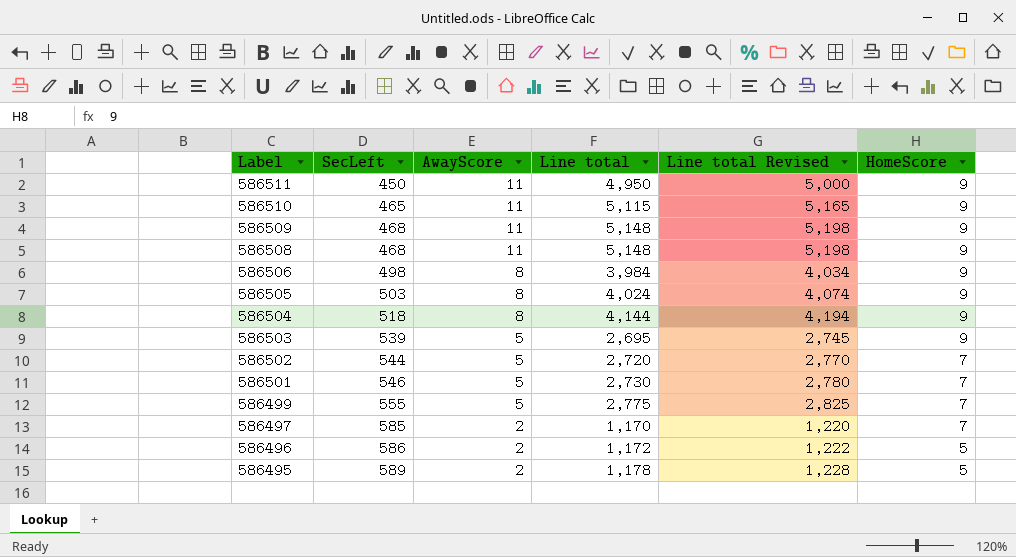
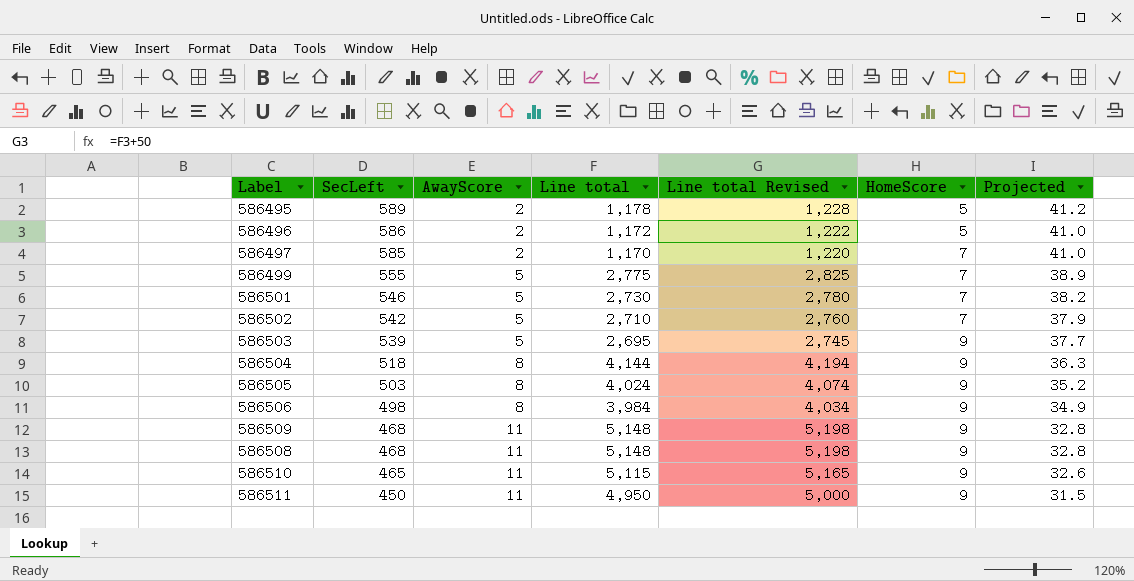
row order: Label descending -> SecLeft descending
column Projected | formula: none -> [SecLeft] * 0.07
586502 | SecLeft: 544 -> 542
586502 | Line total: 2,720 -> 2,710
586502 | Line total Revised: 2,770 -> 2,760

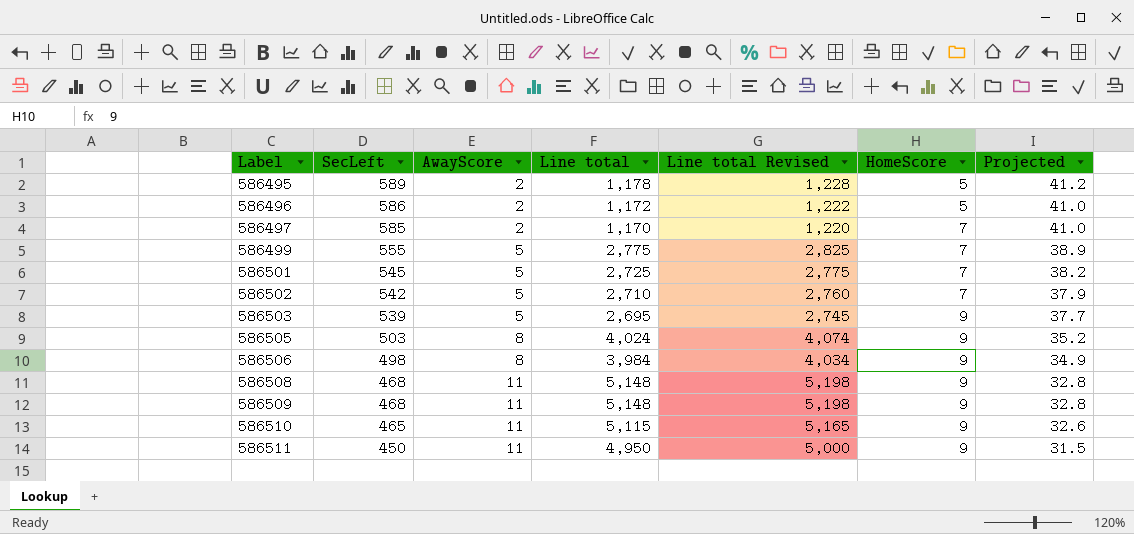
row order: SecLeft descending -> Label ascending
row 586504: 518 | 8 | 4,144 | 4,194 | 9 | 36.3 -> none
586501 | SecLeft: 546 -> 545
586501 | Line total: 2,730 -> 2,725
586501 | Line total Revised: 2,780 -> 2,775

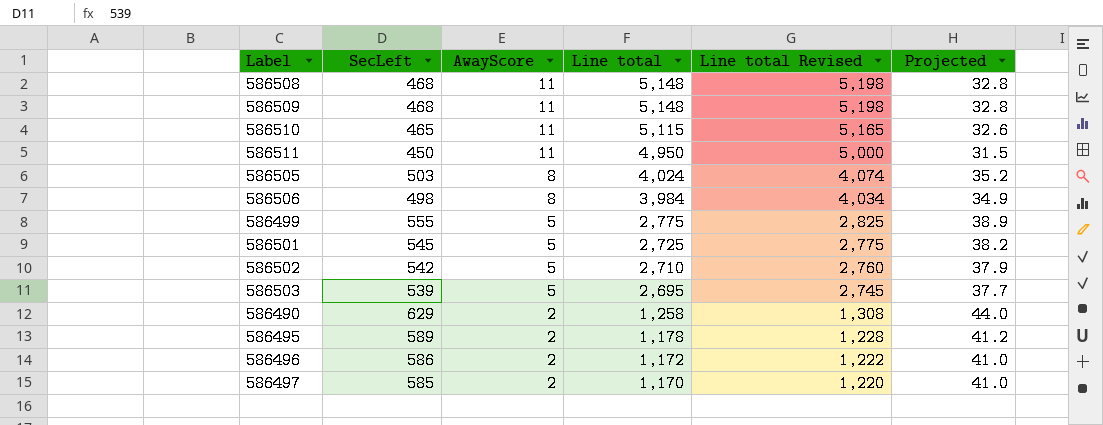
row order: Label ascending -> AwayScore descending
column HomeScore | position: 6 -> none
row 586490: none -> 629 | 2 | 1,258 | 1,308 | 44.0

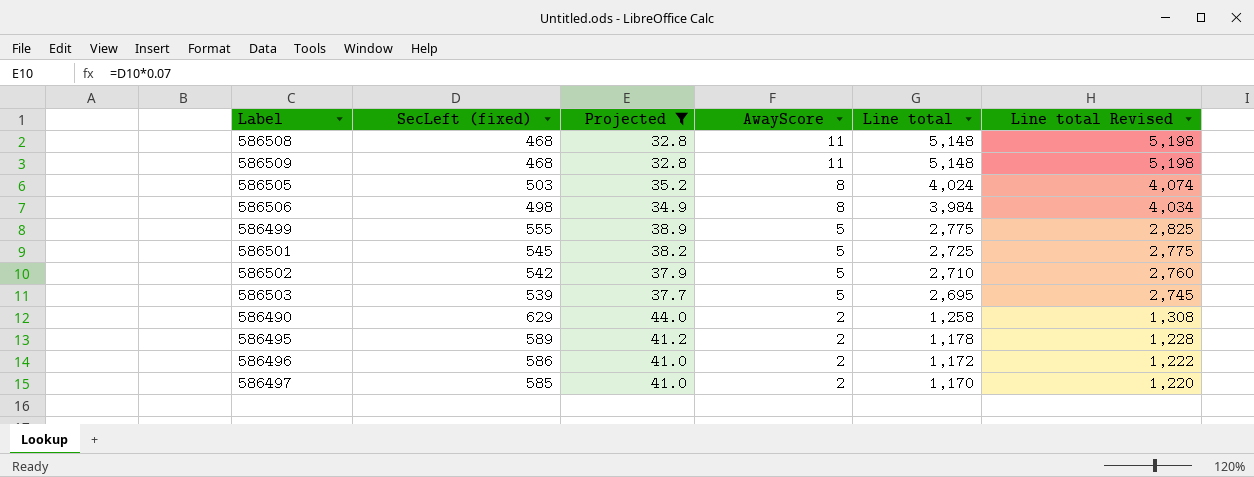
filter: none -> Projected >= 32.8
column name: SecLeft -> SecLeft (fixed)
column Projected | position: 6 -> 3

